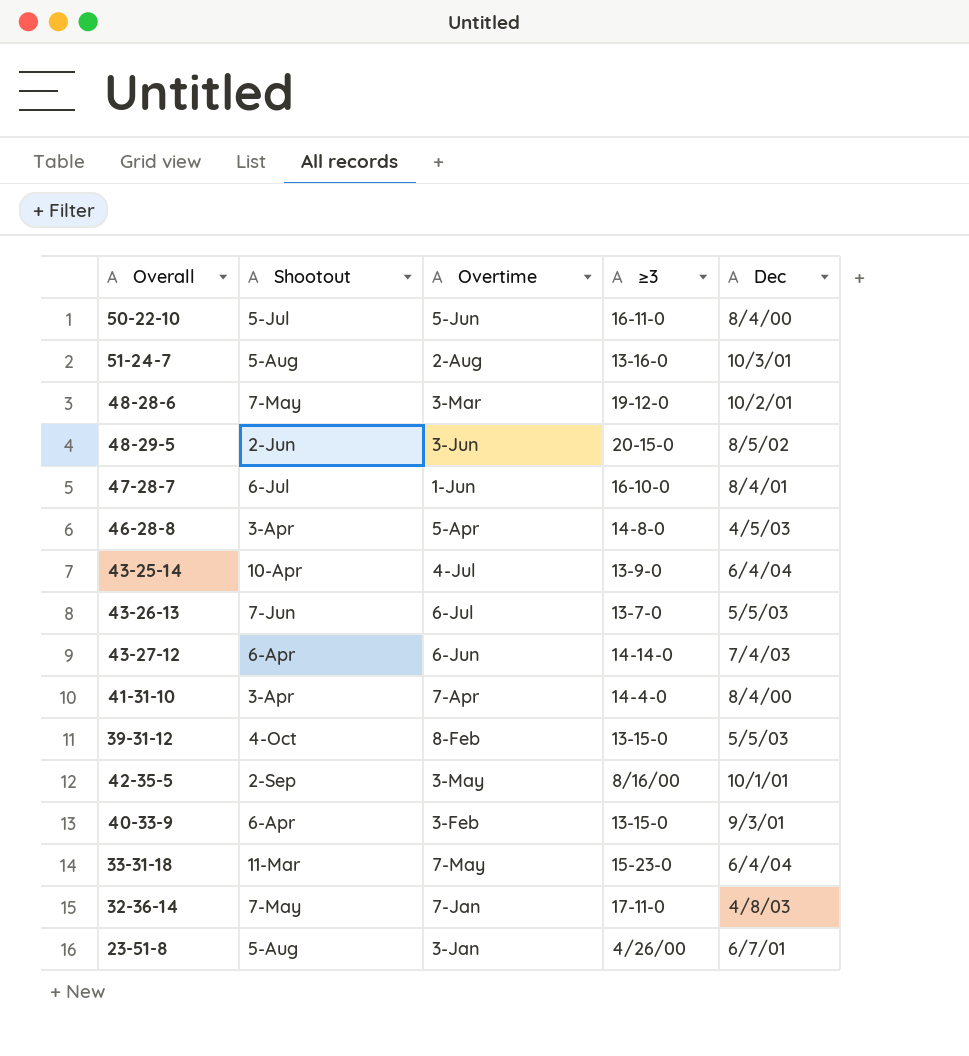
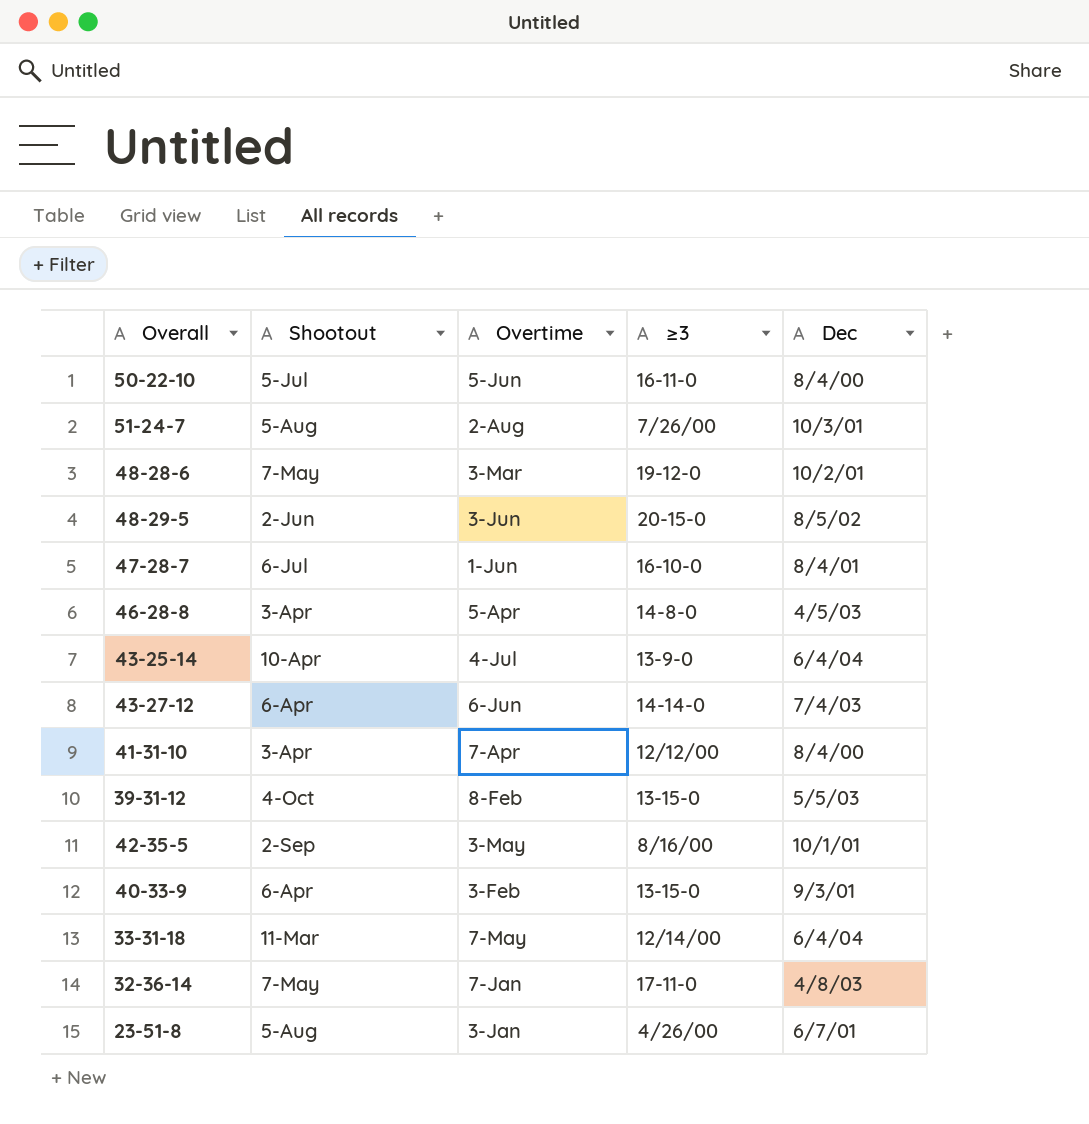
row 43-26-13: 7-Jun | 6-Jul | 13-7-0 | 5/5/03 -> none
51-24-7 | ≥3: 13-16-0 -> 7/26/00
41-31-10 | ≥3: 14-4-0 -> 12/12/00
33-31-18 | ≥3: 15-23-0 -> 12/14/00

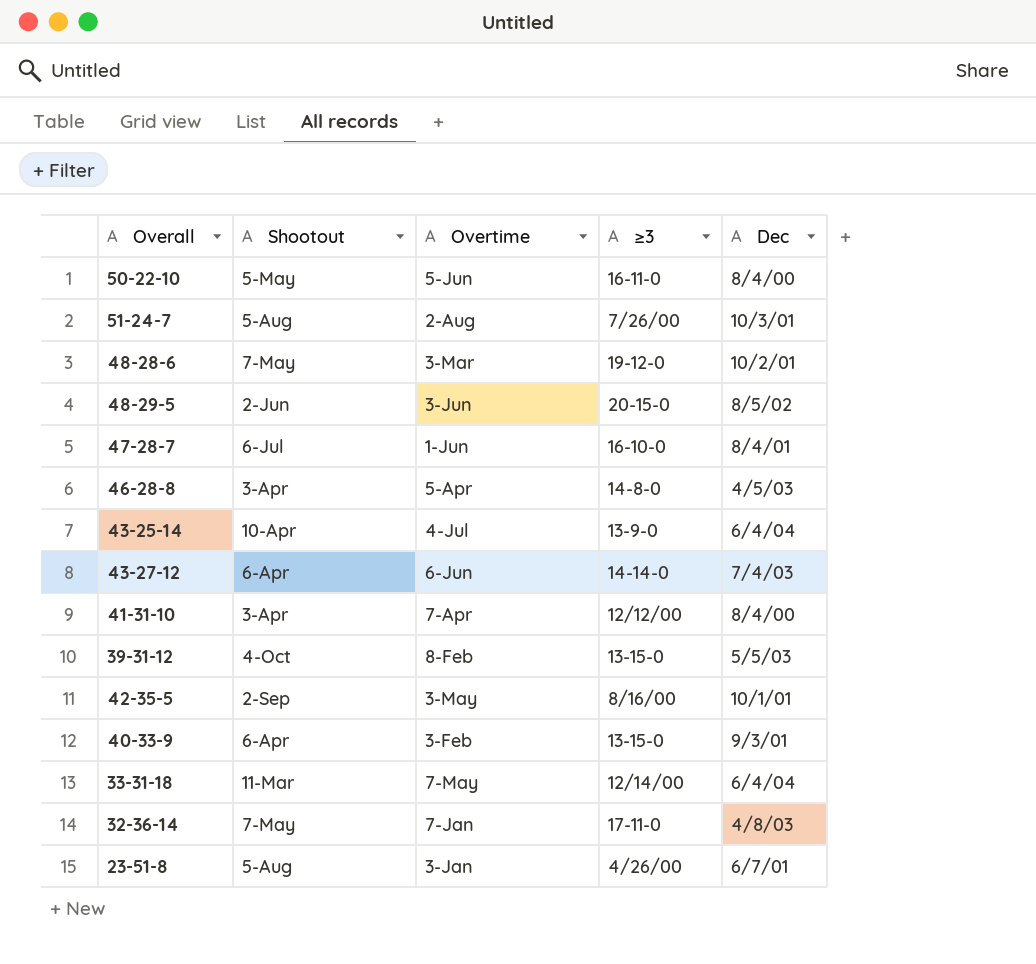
50-22-10 | Shootout: 5-Jul -> 5-May

